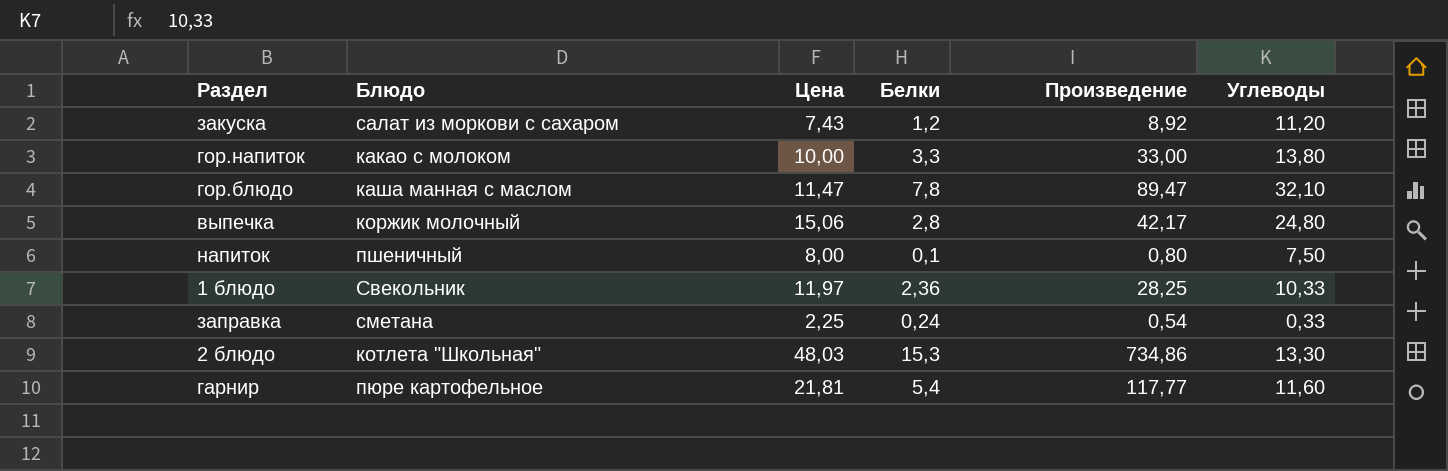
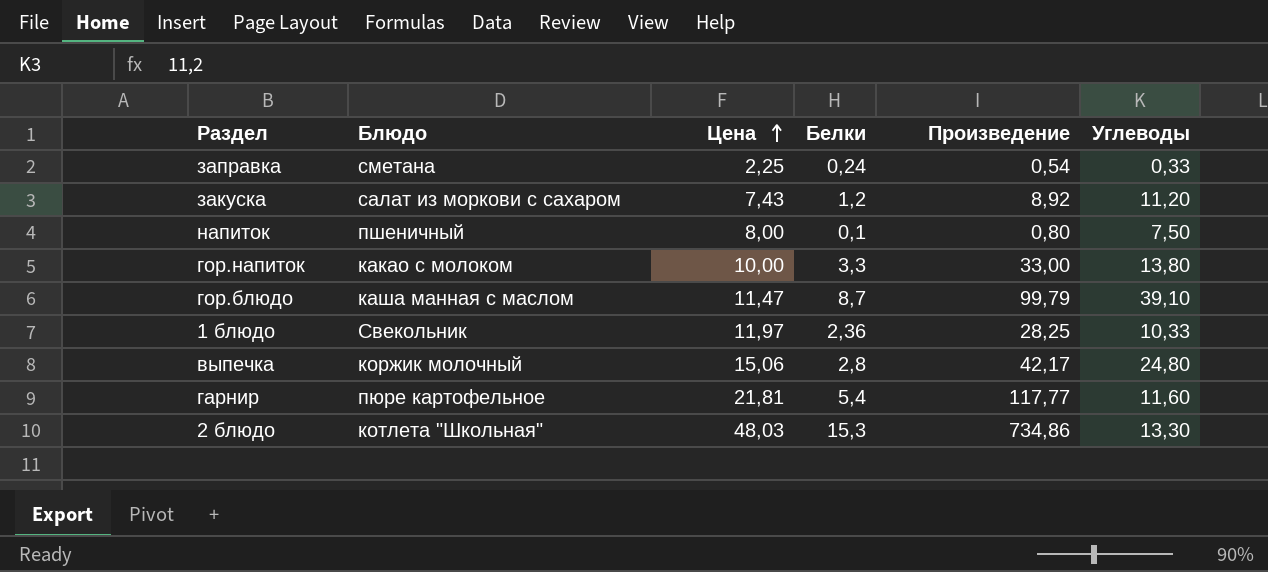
row order: none -> Цена ascending
гор.блюдо | Белки: 7,8 -> 8,7
гор.блюдо | Произведение: 89,47 -> 99,79
гор.блюдо | Углеводы: 32,10 -> 39,10

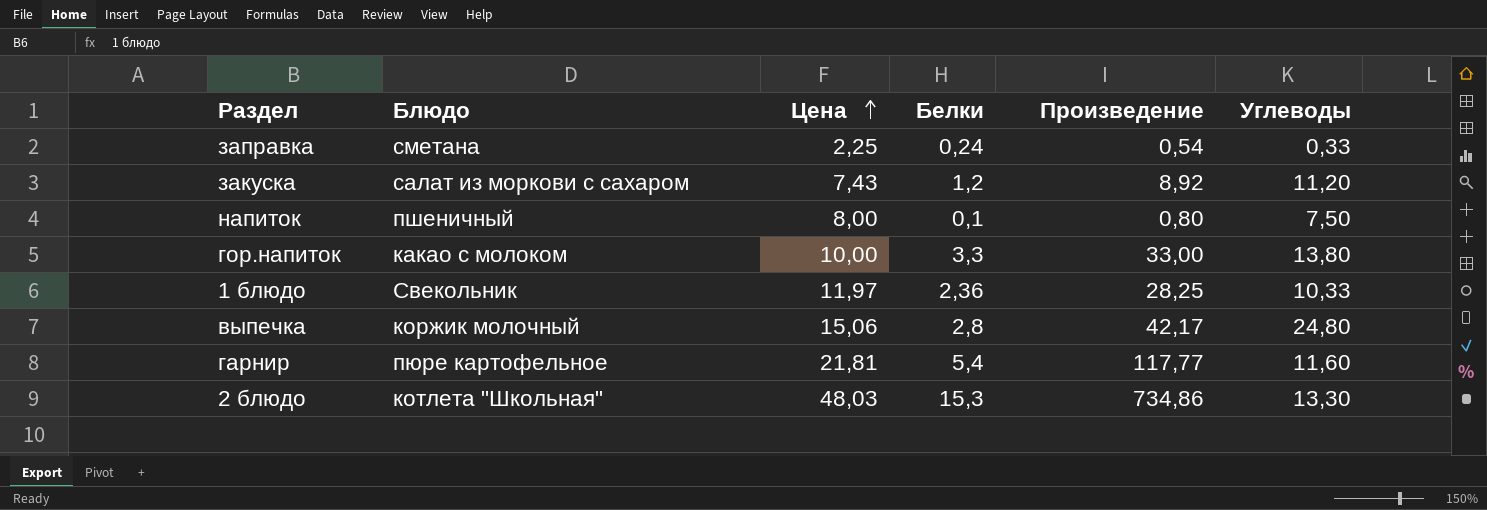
row гор.блюдо: каша манная с маслом | 11,47 | 8,7 | 99,79 | 39,10 -> none

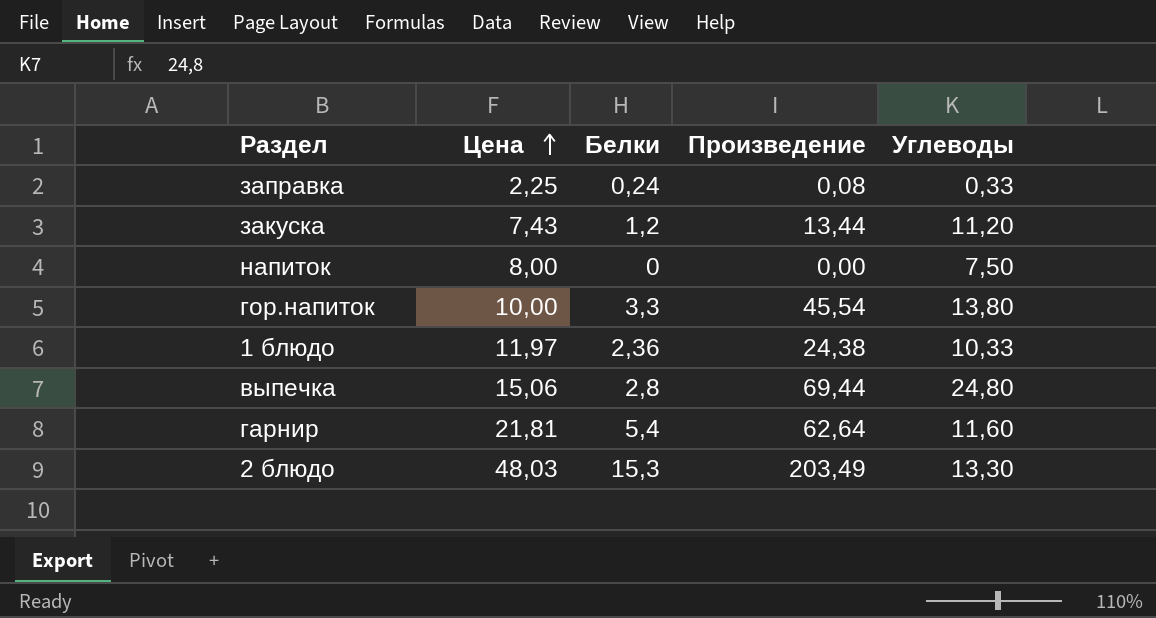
column Блюдо | position: 2 -> none
column Произведение | formula: [Цена] * [Белки] -> [Белки] * [Углеводы]
напиток | Белки: 0,1 -> 0

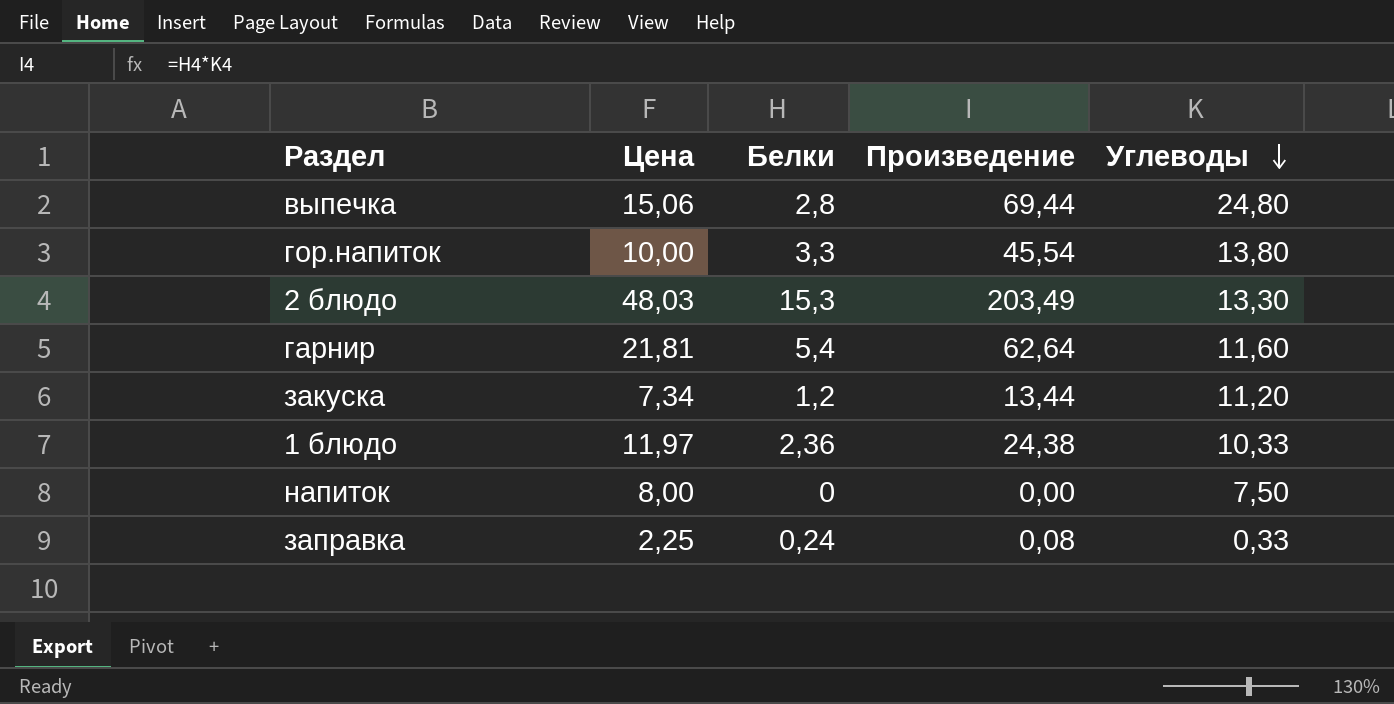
row order: Цена ascending -> Углеводы descending
закуска | Цена: 7,43 -> 7,34

